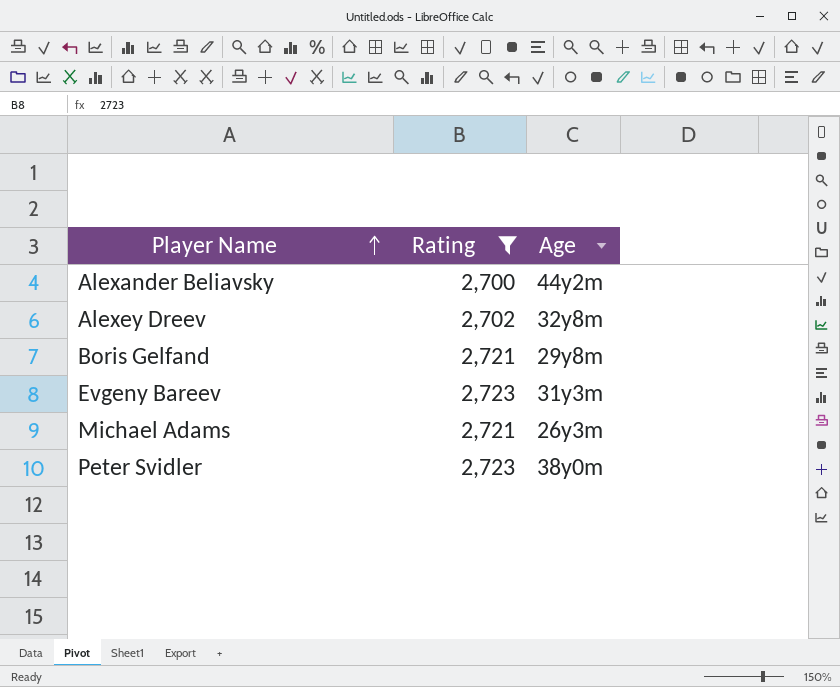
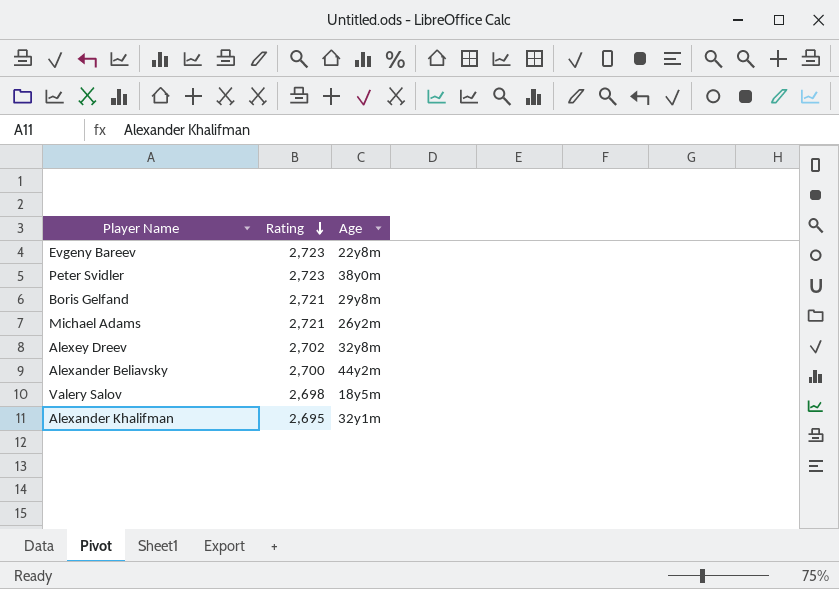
filter: Rating >= 2,700 -> none
row order: Player Name ascending -> Rating descending
Evgeny Bareev | Age: 31y3m -> 22y8m
Michael Adams | Age: 26y3m -> 26y2m

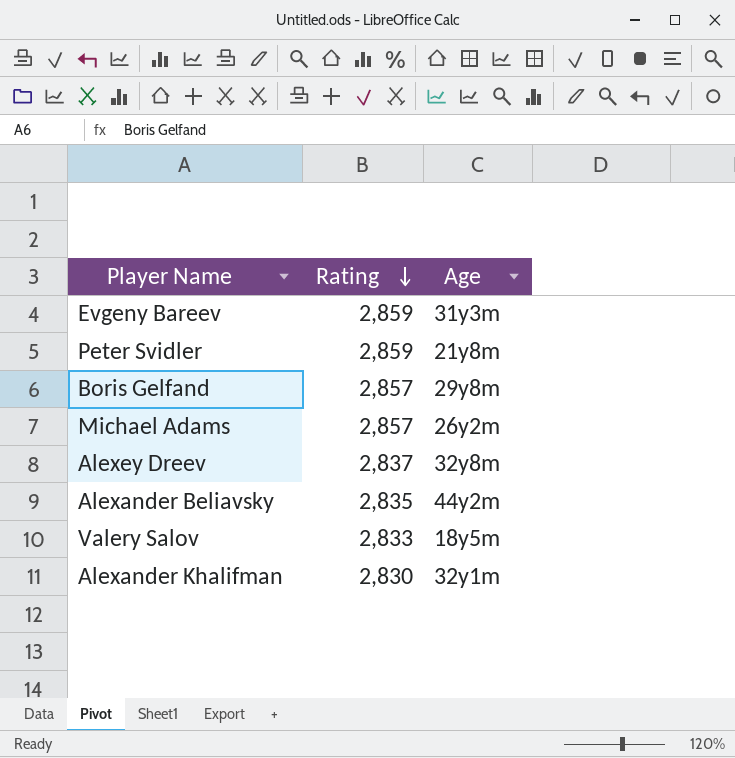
Evgeny Bareev | Rating: 2,723 -> 2,859
Evgeny Bareev | Age: 22y8m -> 31y3m
Peter Svidler | Rating: 2,723 -> 2,859
Peter Svidler | Age: 38y0m -> 21y8m
Boris Gelfand | Rating: 2,721 -> 2,857
Michael Adams | Rating: 2,721 -> 2,857
Alexey Dreev | Rating: 2,702 -> 2,837
Alexander Beliavsky | Rating: 2,700 -> 2,835
Valery Salov | Rating: 2,698 -> 2,833
Alexander Khalifman | Rating: 2,695 -> 2,830

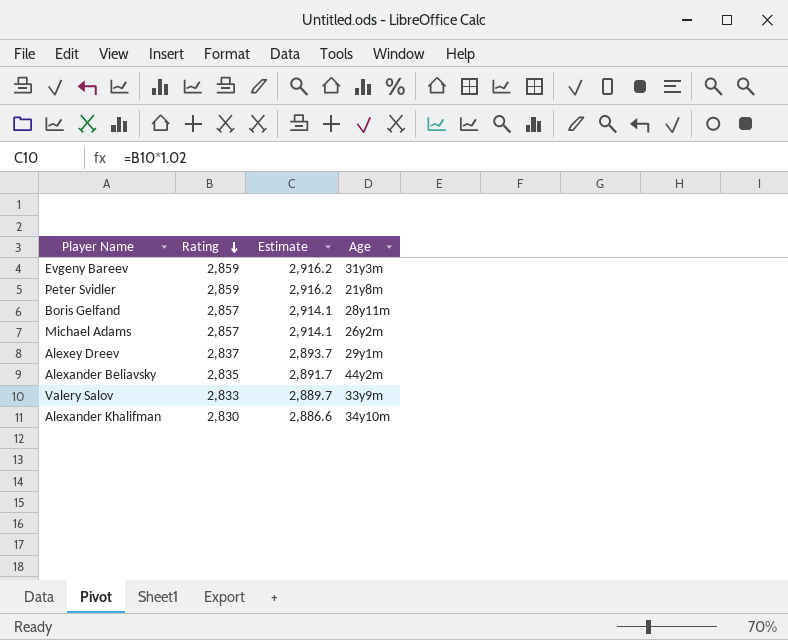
column Estimate | formula: none -> [Rating] * 1.02
Boris Gelfand | Age: 29y8m -> 28y11m
Alexey Dreev | Age: 32y8m -> 29y1m
Valery Salov | Age: 18y5m -> 33y9m
Alexander Khalifman | Age: 32y1m -> 34y10m

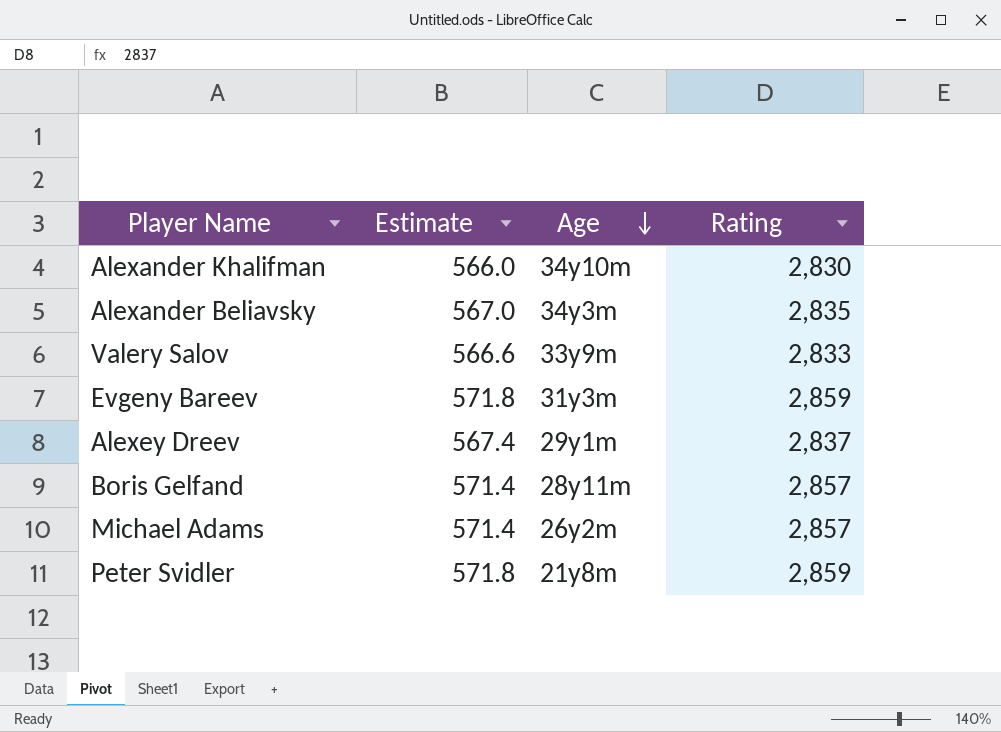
row order: Rating descending -> Age descending
column Estimate | formula: [Rating] * 1.02 -> [Rating] * 0.2
column Rating | position: 2 -> 4
Alexander Beliavsky | Age: 44y2m -> 34y3m

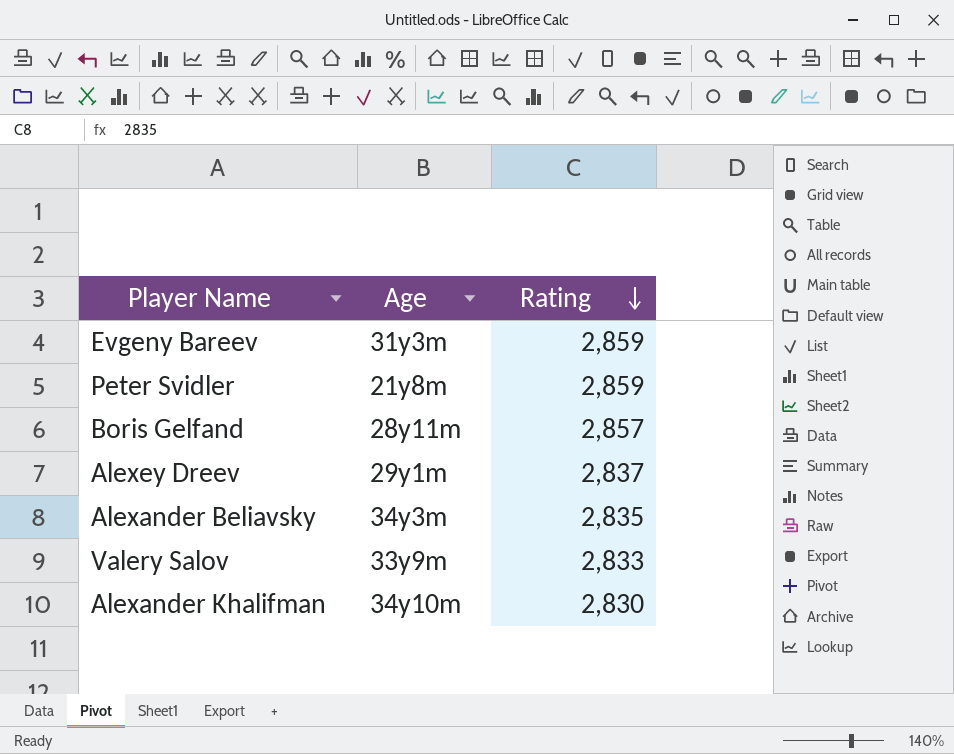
row order: Age descending -> Rating descending
column Estimate | formula: [Rating] * 0.2 -> none
row Michael Adams: 571.4 | 26y2m | 2,857 -> none

